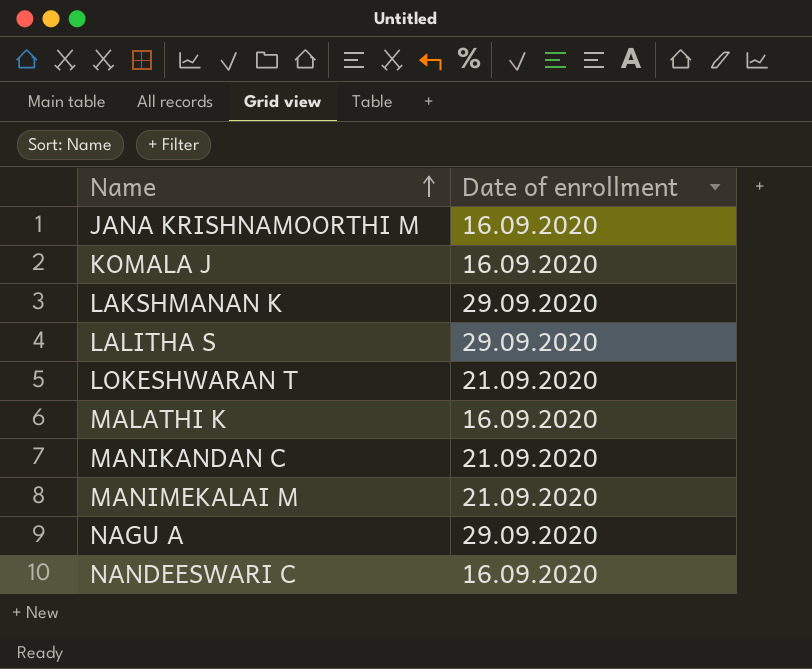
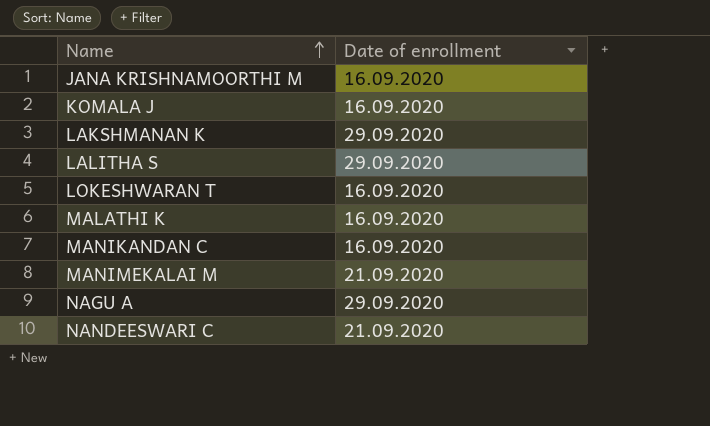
LOKESHWARAN T | Date of enrollment: 21.09.2020 -> 16.09.2020
MANIKANDAN C | Date of enrollment: 21.09.2020 -> 16.09.2020
NANDEESWARI C | Date of enrollment: 16.09.2020 -> 21.09.2020

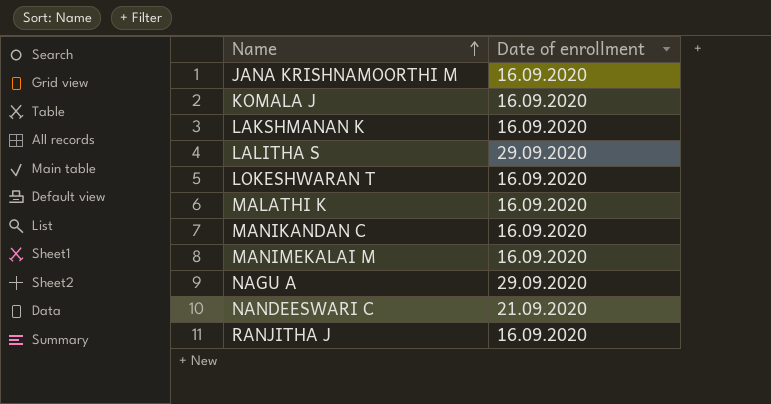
LAKSHMANAN K | Date of enrollment: 29.09.2020 -> 16.09.2020
MANIMEKALAI M | Date of enrollment: 21.09.2020 -> 16.09.2020
row RANJITHA J: none -> 16.09.2020

